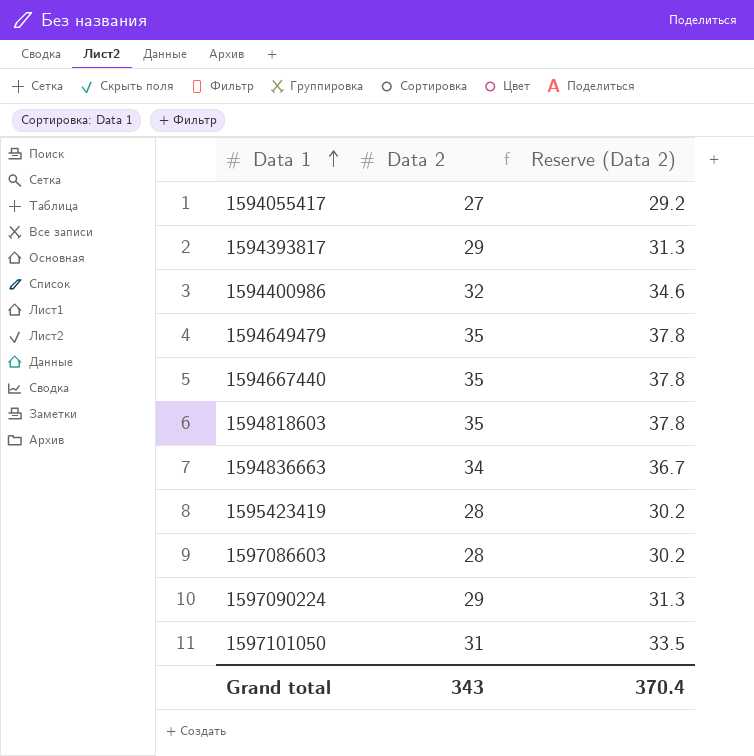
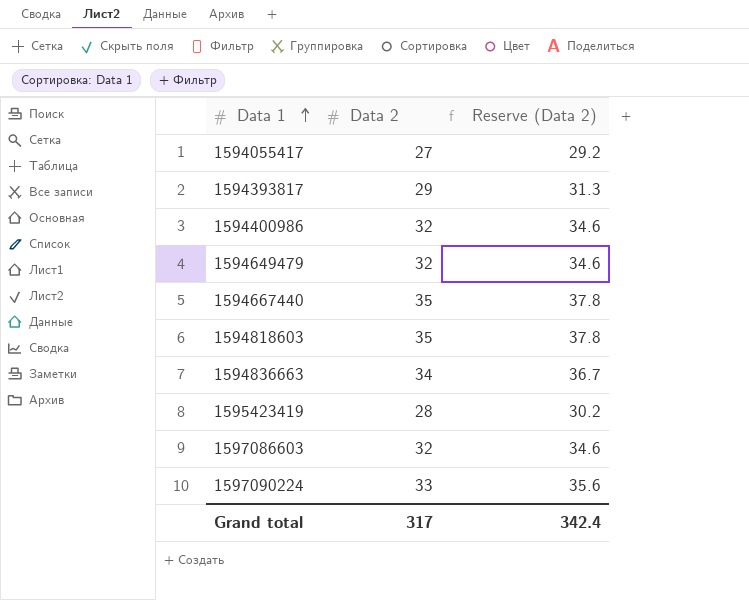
row 1597101050: 31 | 33.5 -> none
1594649479 | Data 2: 35 -> 32
1594649479 | Reserve (Data 2): 37.8 -> 34.6
1597086603 | Data 2: 28 -> 32
1597086603 | Reserve (Data 2): 30.2 -> 34.6
1597090224 | Data 2: 29 -> 33
1597090224 | Reserve (Data 2): 31.3 -> 35.6
Grand total | Data 2: 343 -> 317
Grand total | Reserve (Data 2): 370.4 -> 342.4

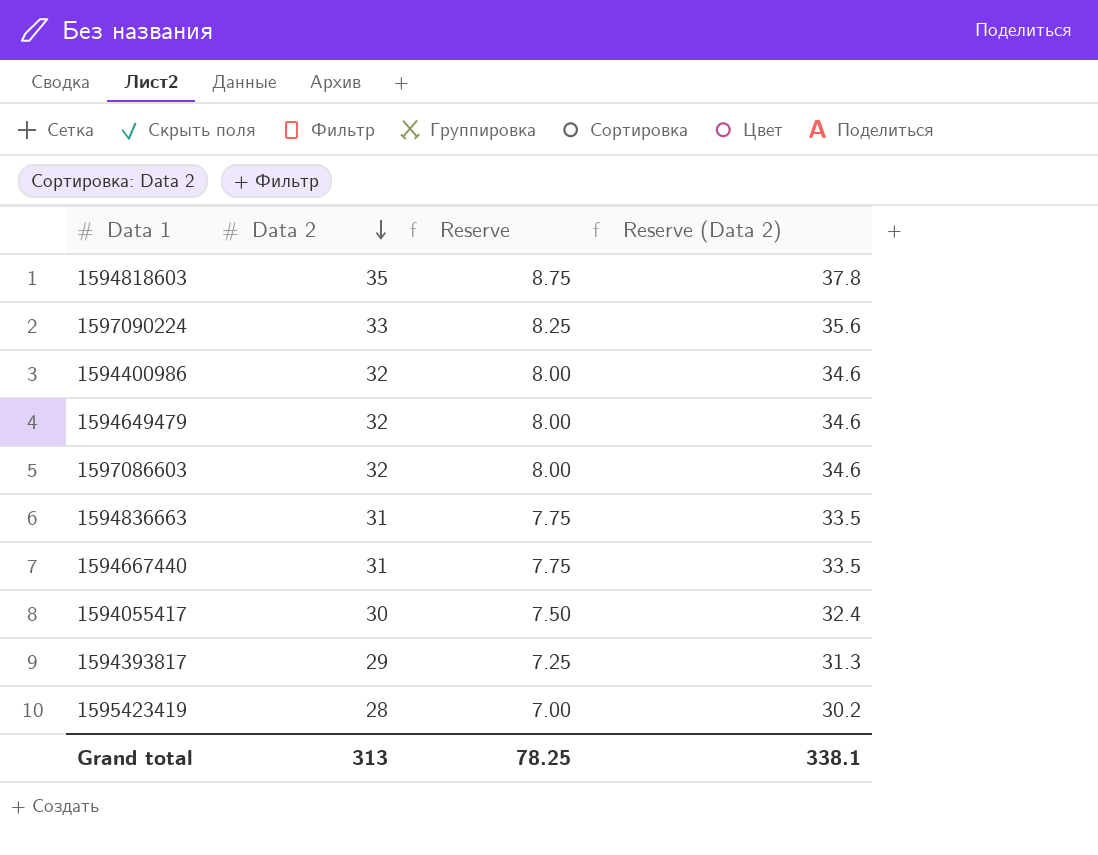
row order: Data 1 ascending -> Data 2 descending
column Reserve | formula: none -> [Data 2] * 0.25
1594836663 | Data 2: 34 -> 31
1594836663 | Reserve (Data 2): 36.7 -> 33.5
1594667440 | Data 2: 35 -> 31
1594667440 | Reserve (Data 2): 37.8 -> 33.5
1594055417 | Data 2: 27 -> 30
1594055417 | Reserve (Data 2): 29.2 -> 32.4
Grand total | Data 2: 317 -> 313
Grand total | Reserve (Data 2): 342.4 -> 338.1

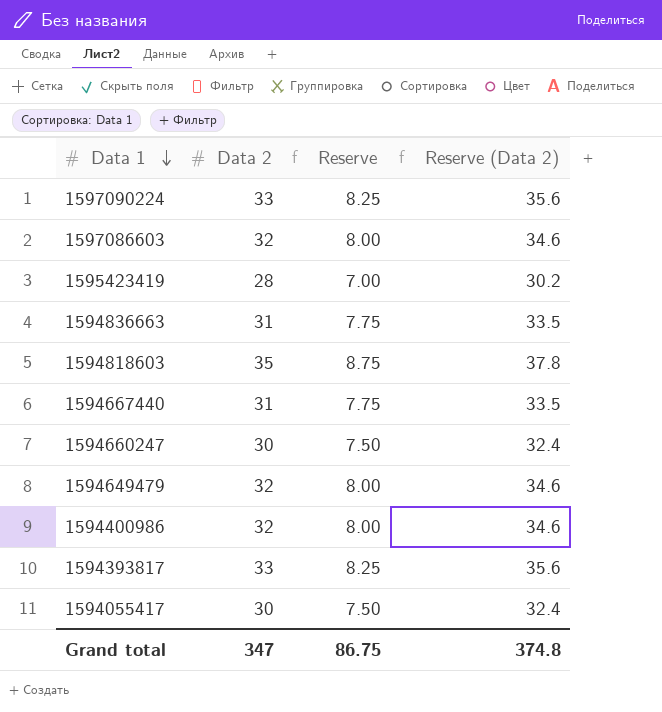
row order: Data 2 descending -> Data 1 descending
row 1594660247: none -> 30 | 7.50 | 32.4
1594393817 | Data 2: 29 -> 33
1594393817 | Reserve: 7.25 -> 8.25
1594393817 | Reserve (Data 2): 31.3 -> 35.6
Grand total | Data 2: 313 -> 347
Grand total | Reserve: 78.25 -> 86.75
Grand total | Reserve (Data 2): 338.1 -> 374.8

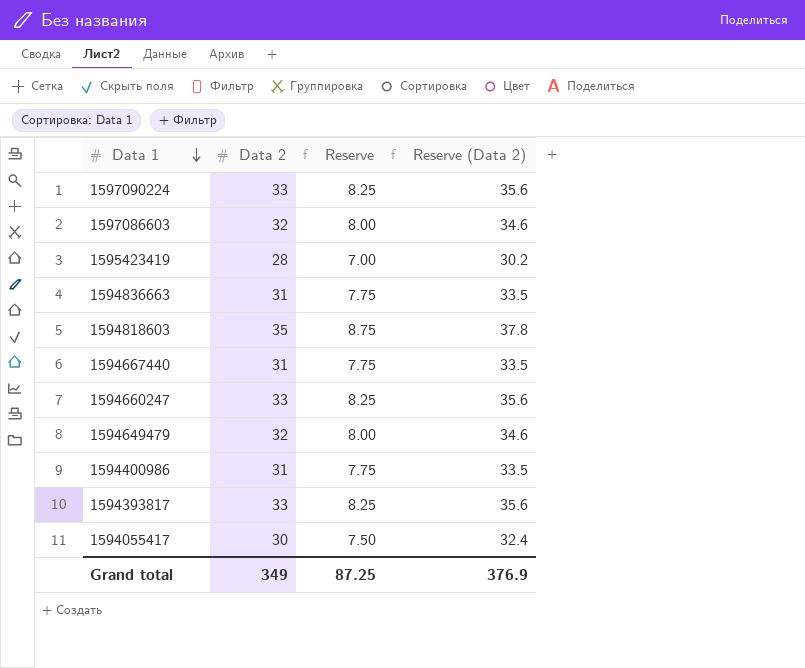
1594660247 | Data 2: 30 -> 33
1594660247 | Reserve: 7.50 -> 8.25
1594660247 | Reserve (Data 2): 32.4 -> 35.6
1594400986 | Data 2: 32 -> 31
1594400986 | Reserve: 8.00 -> 7.75
1594400986 | Reserve (Data 2): 34.6 -> 33.5
Grand total | Data 2: 347 -> 349
Grand total | Reserve: 86.75 -> 87.25
Grand total | Reserve (Data 2): 374.8 -> 376.9

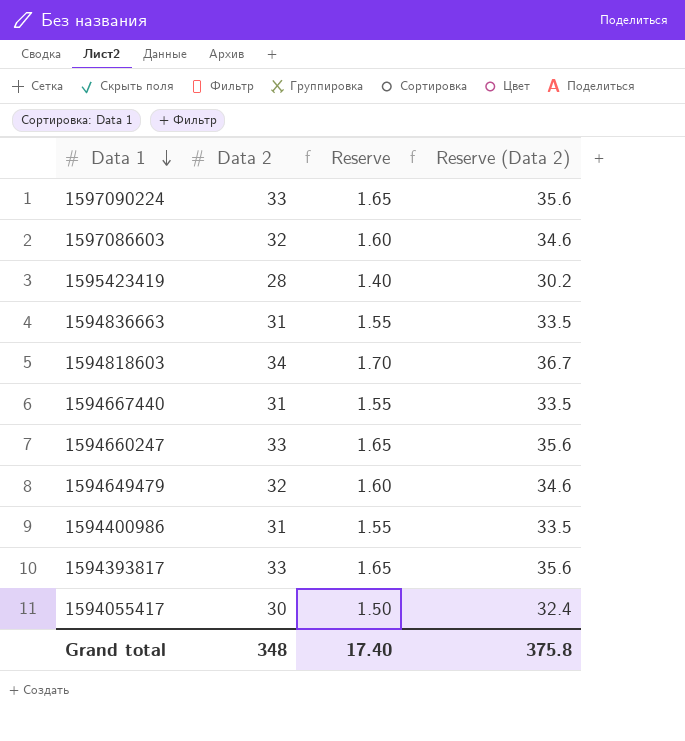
column Reserve | formula: [Data 2] * 0.25 -> [Data 2] * 0.05
1594818603 | Data 2: 35 -> 34
1594818603 | Reserve (Data 2): 37.8 -> 36.7
Grand total | Data 2: 349 -> 348
Grand total | Reserve: 87.25 -> 17.40
Grand total | Reserve (Data 2): 376.9 -> 375.8

